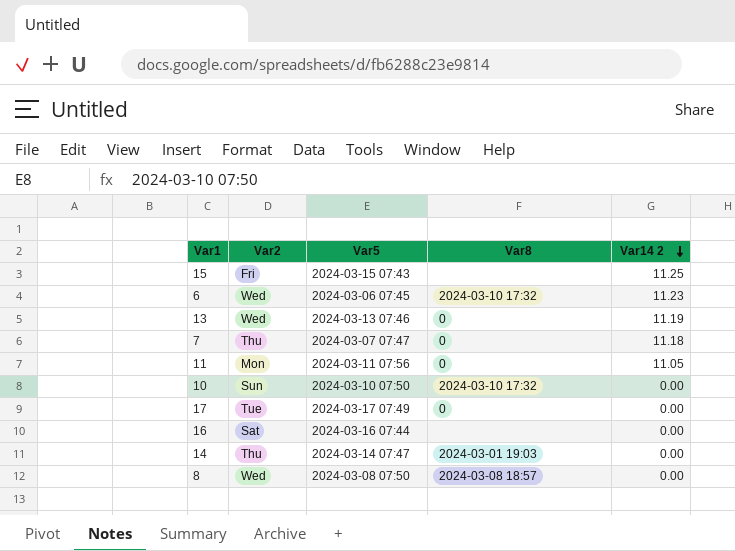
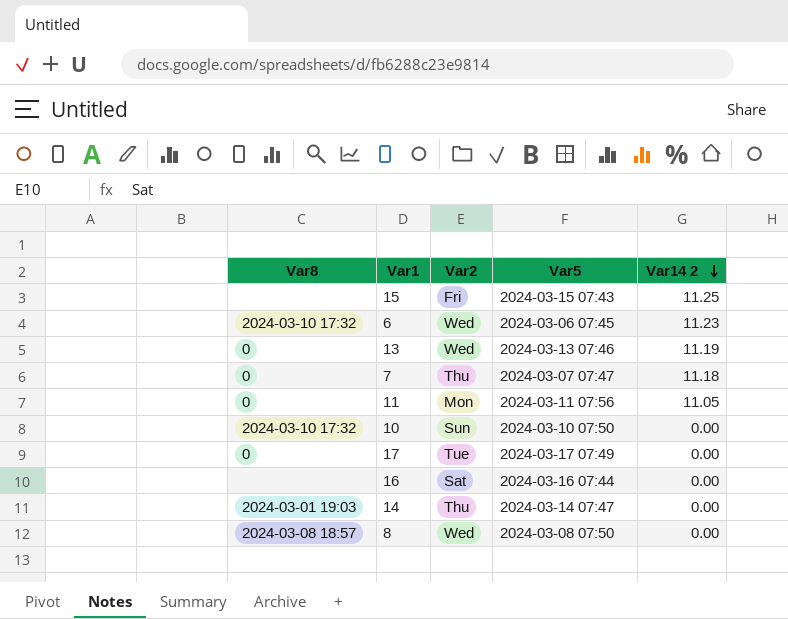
column Var8 | position: 4 -> 1

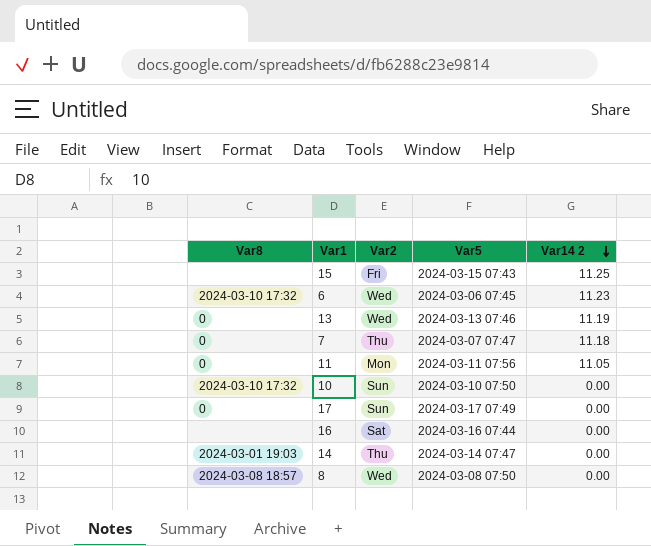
17 | Var2: Tue -> Sun

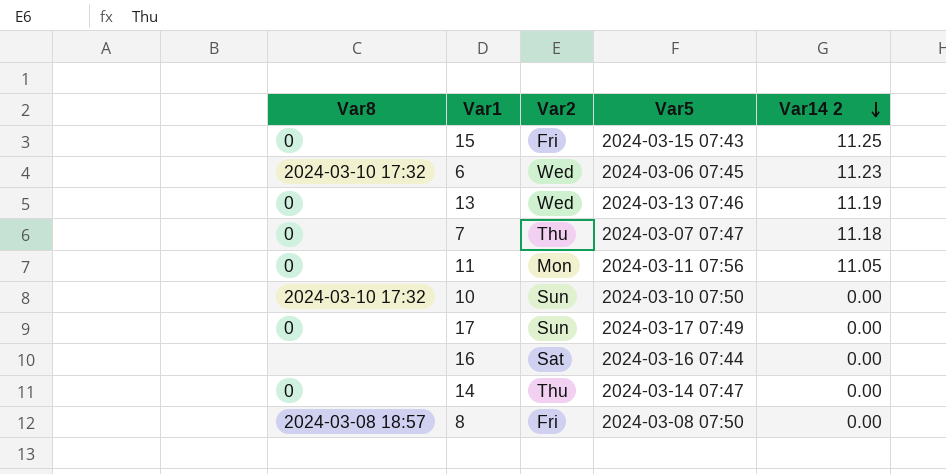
15 | Var8: none -> 0
14 | Var8: 2024-03-01 19:03 -> 0
8 | Var2: Wed -> Fri

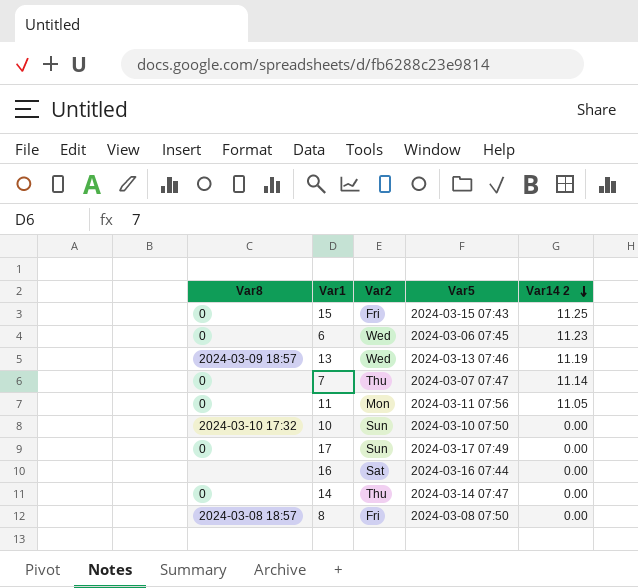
6 | Var8: 2024-03-10 17:32 -> 0
13 | Var8: 0 -> 2024-03-09 18:57
7 | Var14 2: 11.18 -> 11.14

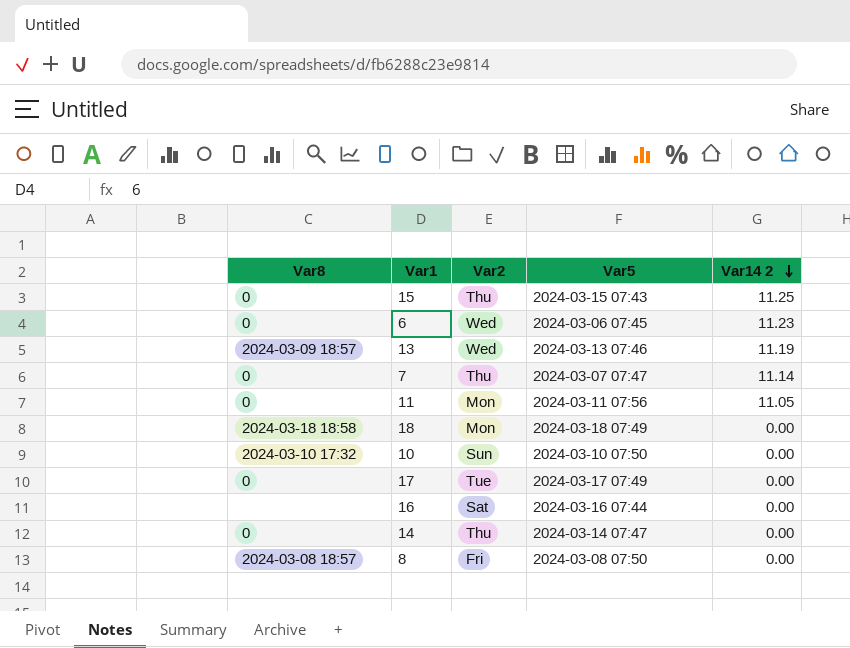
15 | Var2: Fri -> Thu
row 18: none -> 2024-03-18 18:58 | Mon | 2024-03-18 07:49 | 0.00
17 | Var2: Sun -> Tue

